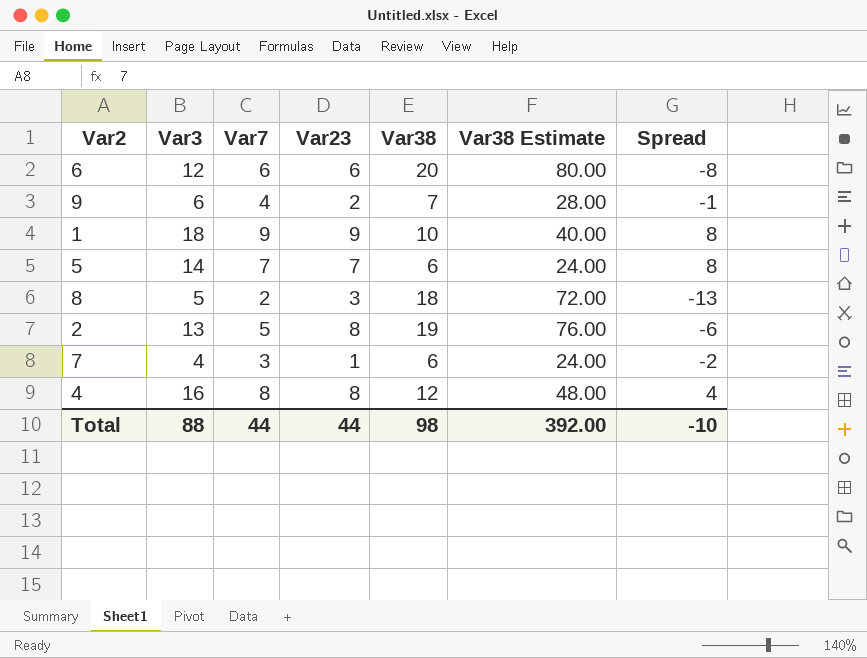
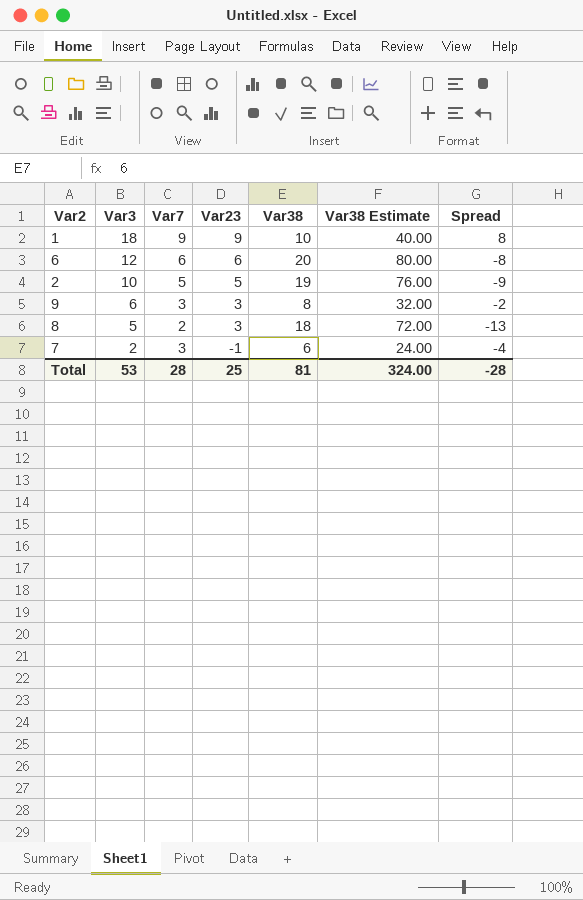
row order: none -> Var3 descending
row 5: 14 | 7 | 7 | 6 | 24.00 | 8 -> none
row 4: 16 | 8 | 8 | 12 | 48.00 | 4 -> none
2 | Var3: 13 -> 10
2 | Var23: 8 -> 5
2 | Spread: -6 -> -9
9 | Var7: 4 -> 3
9 | Var23: 2 -> 3
9 | Var38: 7 -> 8
9 | Var38 Estimate: 28.00 -> 32.00
9 | Spread: -1 -> -2
7 | Var3: 4 -> 2
7 | Var23: 1 -> -1
7 | Spread: -2 -> -4
Total | Var3: 88 -> 53
Total | Var7: 44 -> 28
Total | Var23: 44 -> 25
Total | Var38: 98 -> 81
Total | Var38 Estimate: 392.00 -> 324.00
Total | Spread: -10 -> -28

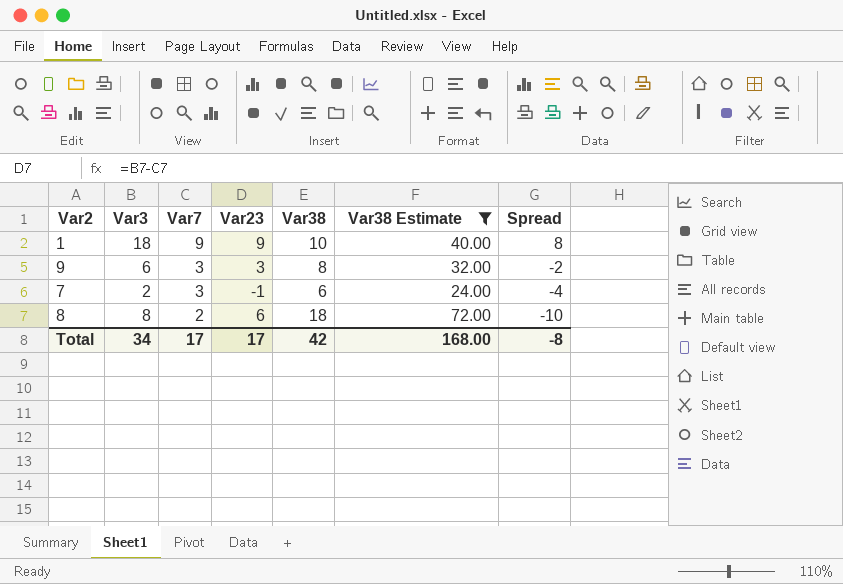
filter: none -> Var38 Estimate <= 72.00
row order: Var3 descending -> Var7 descending
8 | Var3: 5 -> 8
8 | Var23: 3 -> 6
8 | Spread: -13 -> -10
Total | Var3: 53 -> 34
Total | Var7: 28 -> 17
Total | Var23: 25 -> 17
Total | Var38: 81 -> 42
Total | Var38 Estimate: 324.00 -> 168.00
Total | Spread: -28 -> -8

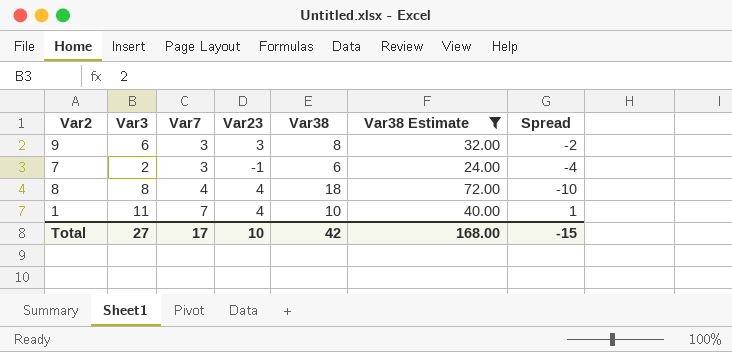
row order: Var7 descending -> Var7 ascending
8 | Var7: 2 -> 4
8 | Var23: 6 -> 4
1 | Var3: 18 -> 11
1 | Var7: 9 -> 7
1 | Var23: 9 -> 4
1 | Spread: 8 -> 1
Total | Var3: 34 -> 27
Total | Var23: 17 -> 10
Total | Spread: -8 -> -15

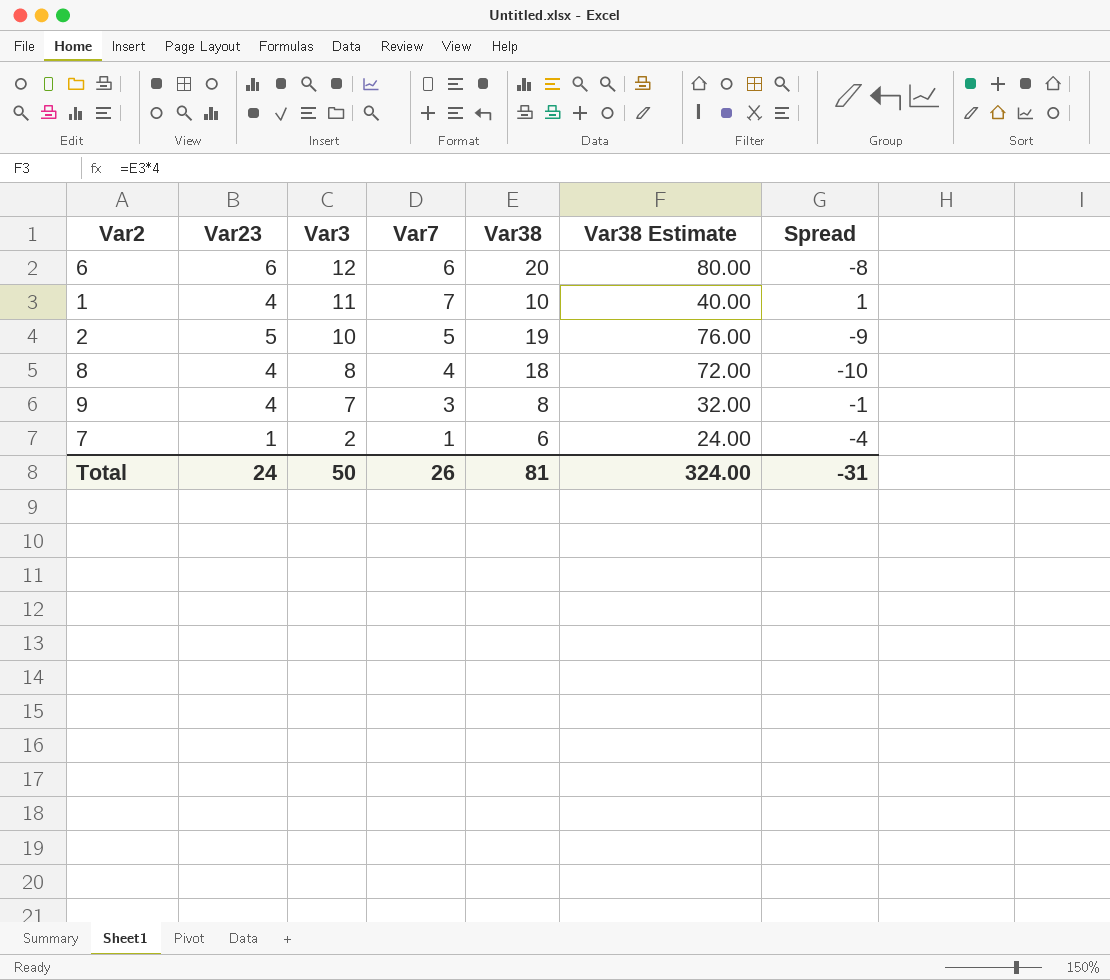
filter: Var38 Estimate <= 72.00 -> none
row order: Var7 ascending -> Var3 descending
column Var23 | position: 4 -> 2
9 | Var23: 3 -> 4
9 | Var3: 6 -> 7
9 | Spread: -2 -> -1
7 | Var23: -1 -> 1
7 | Var7: 3 -> 1
Total | Var23: 10 -> 24
Total | Var3: 27 -> 50
Total | Var7: 17 -> 26
Total | Var38: 42 -> 81
Total | Var38 Estimate: 168.00 -> 324.00
Total | Spread: -15 -> -31

